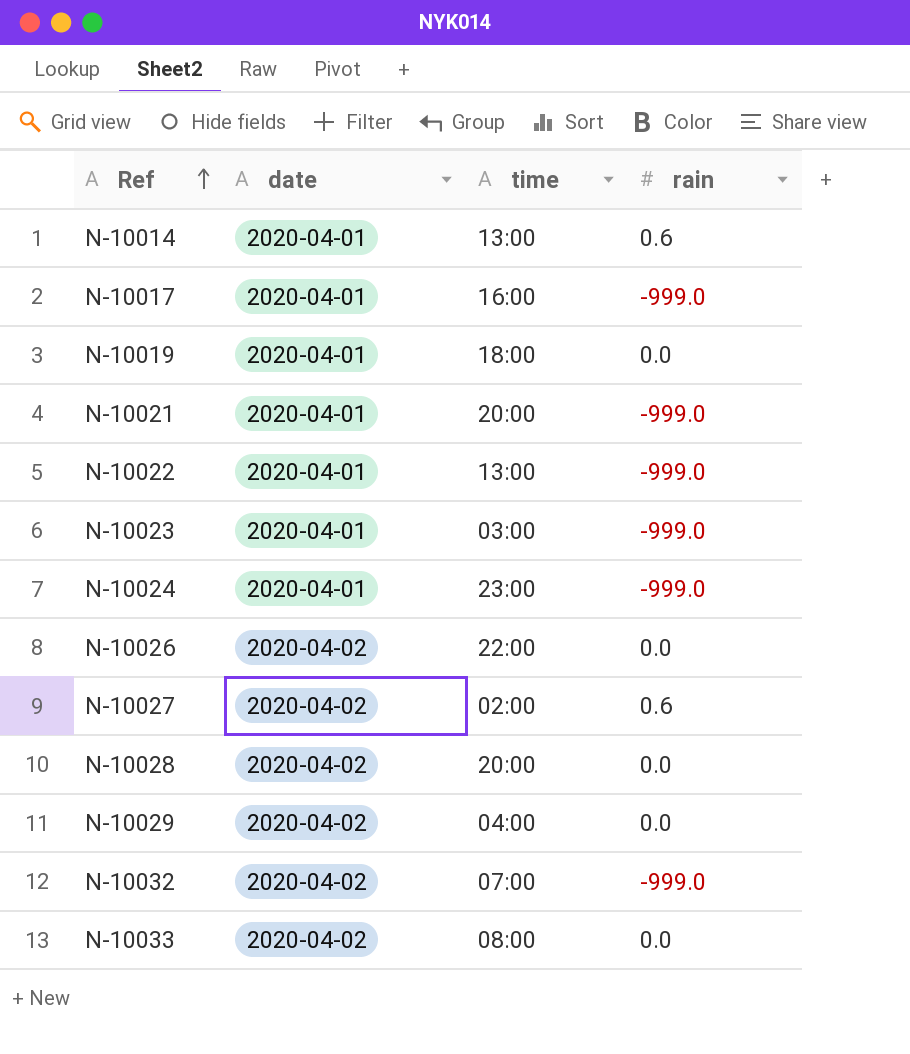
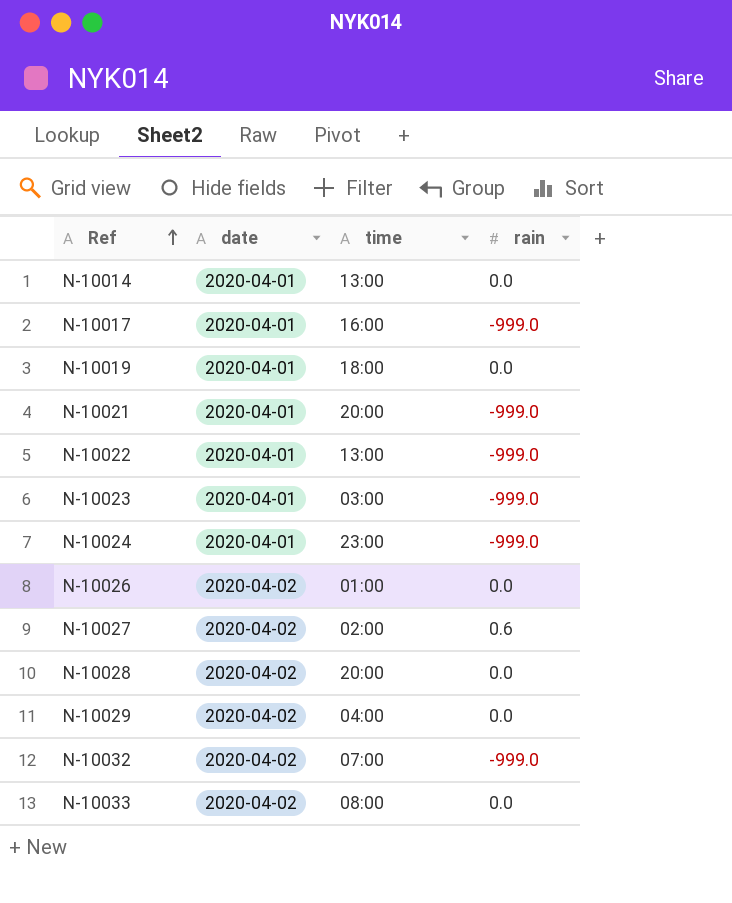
N-10014 | rain: 0.6 -> 0.0
N-10026 | time: 22:00 -> 01:00

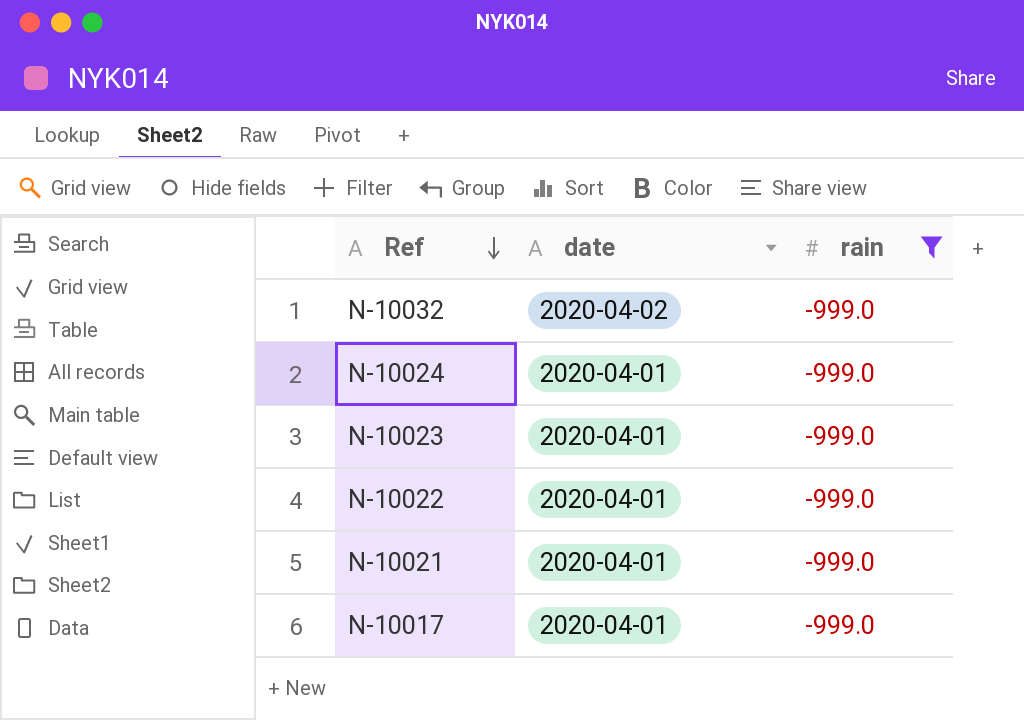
filter: none -> rain = -999.0
row order: Ref ascending -> Ref descending
column time | position: 3 -> none

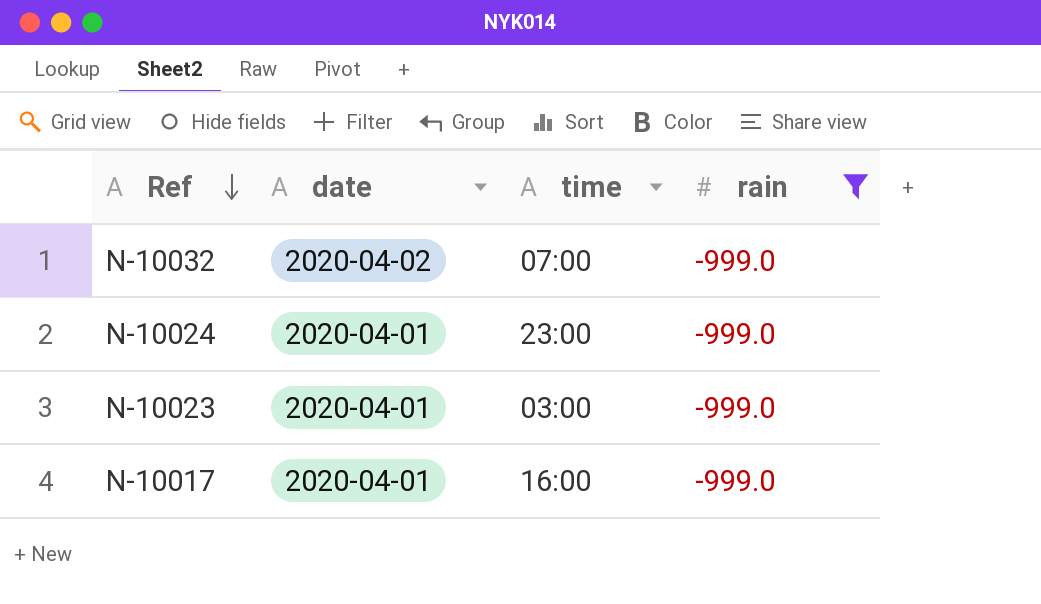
column time | position: none -> 3
row N-10022: 2020-04-01 | -999.0 -> none
row N-10021: 2020-04-01 | -999.0 -> none

